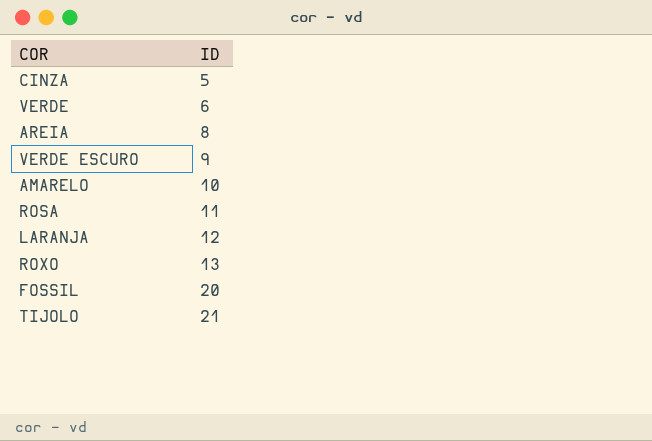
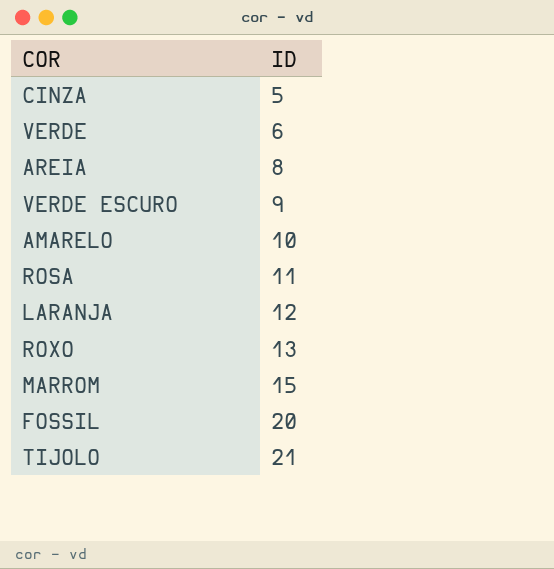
row MARROM: none -> 15

